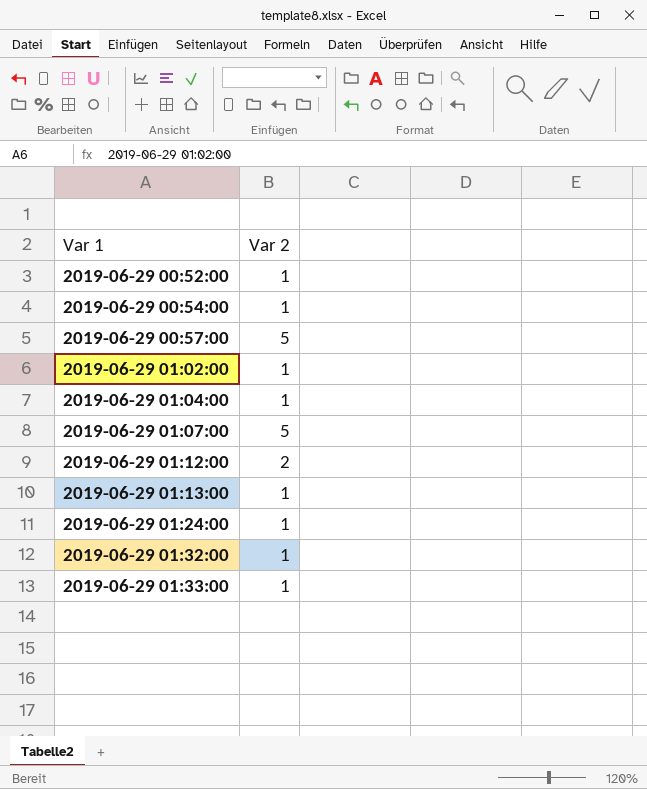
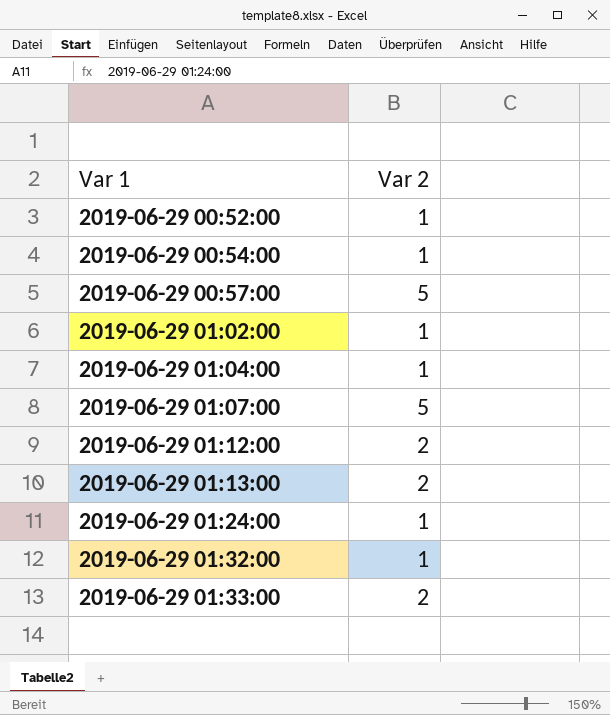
2019-06-29 01:13:00 | Var 2: 1 -> 2
2019-06-29 01:33:00 | Var 2: 1 -> 2

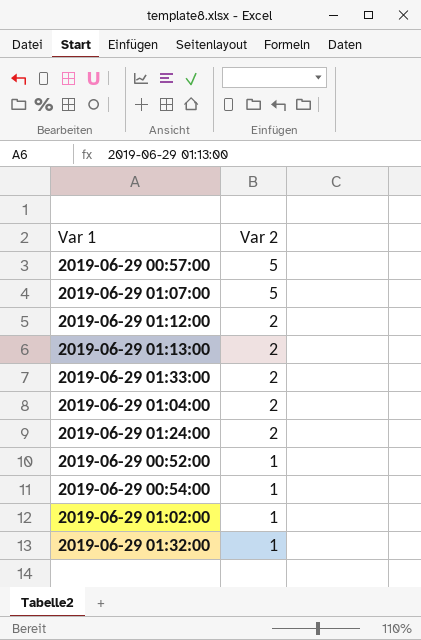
row order: Var 1 ascending -> Var 2 descending
2019-06-29 01:04:00 | Var 2: 1 -> 2
2019-06-29 01:24:00 | Var 2: 1 -> 2

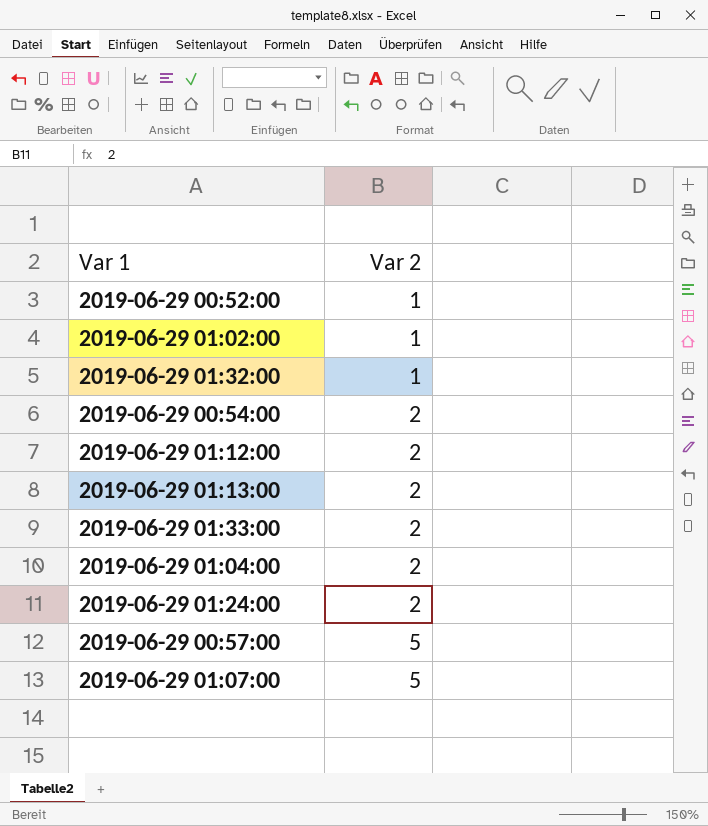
row order: Var 2 descending -> Var 2 ascending
2019-06-29 00:54:00 | Var 2: 1 -> 2

